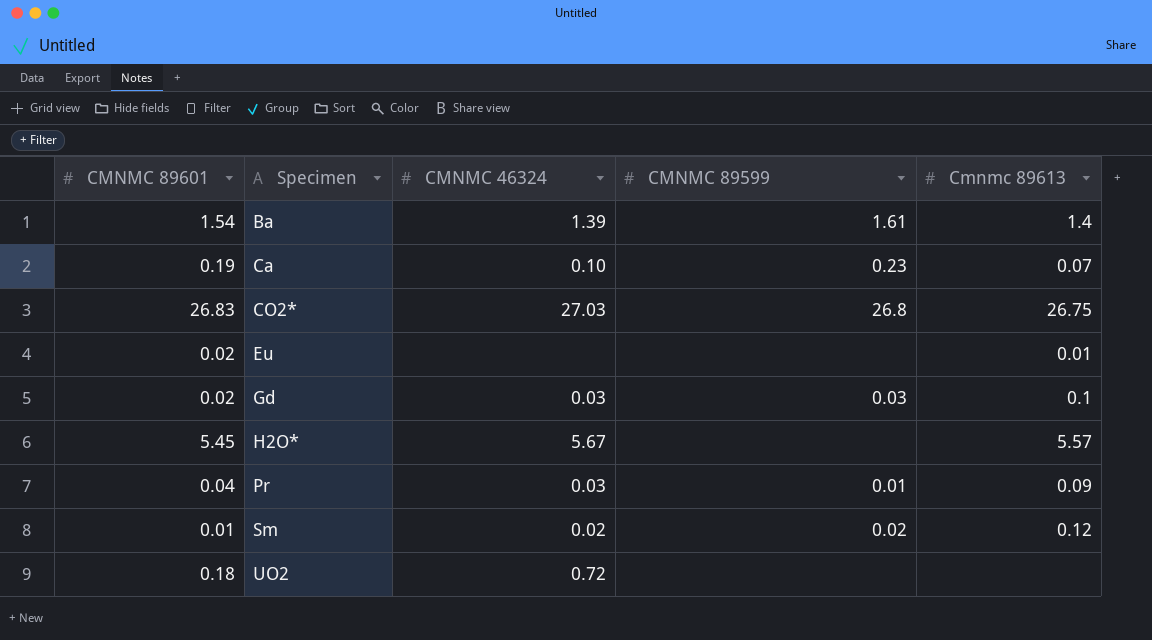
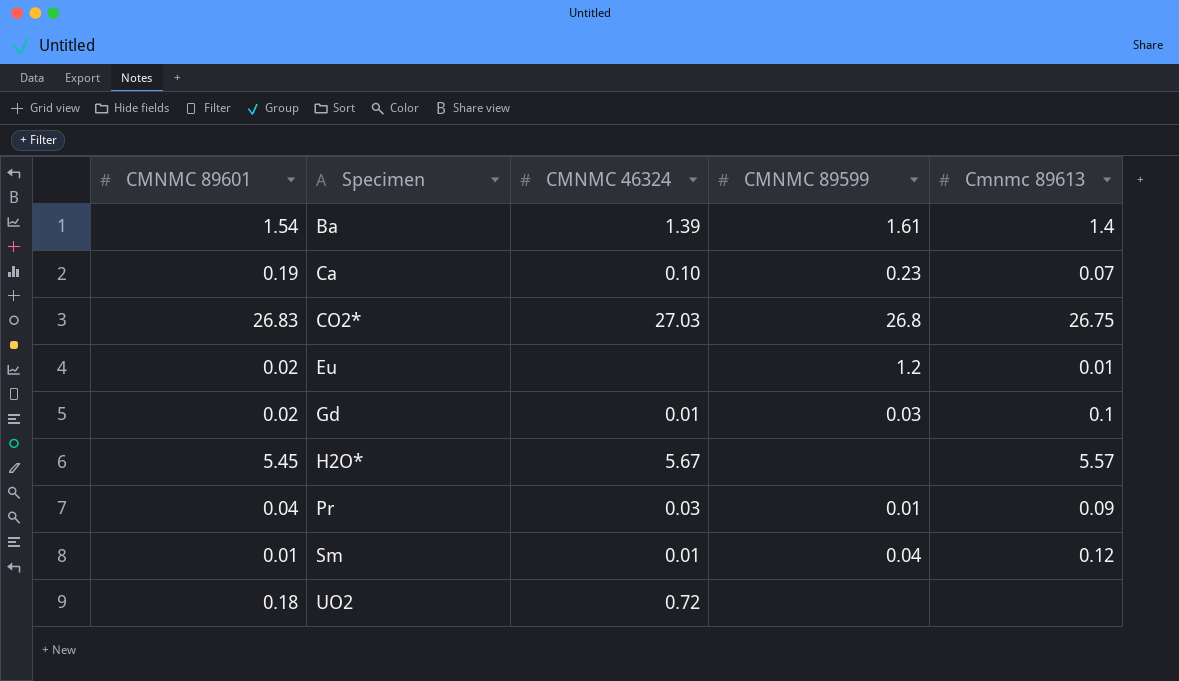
Eu | CMNMC 89599: none -> 1.2
Gd | CMNMC 46324: 0.03 -> 0.01
Sm | CMNMC 46324: 0.02 -> 0.01
Sm | CMNMC 89599: 0.02 -> 0.04

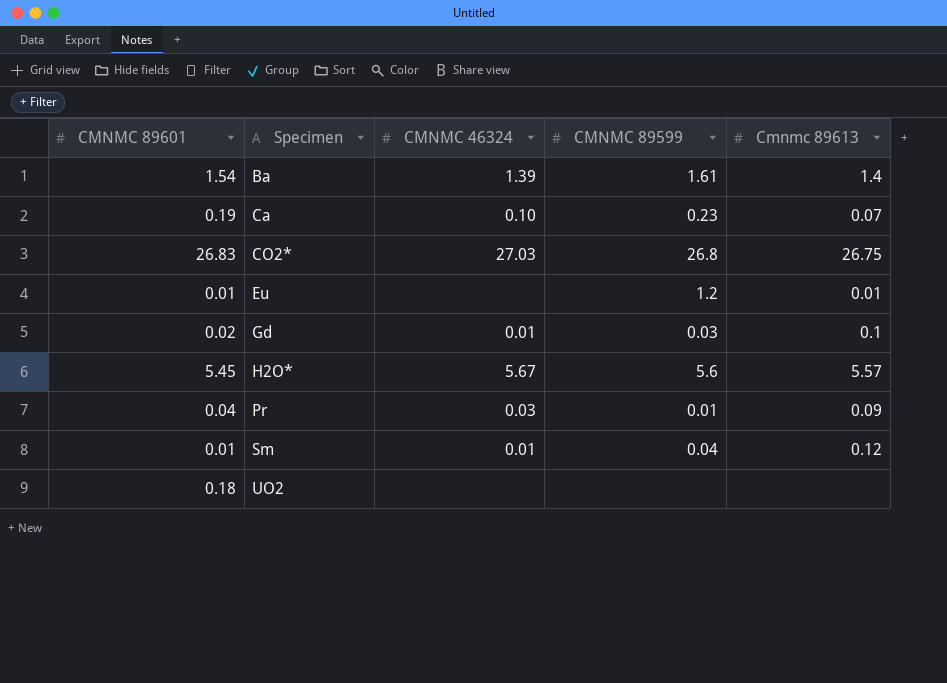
Eu | CMNMC 89601: 0.02 -> 0.01
H2O* | CMNMC 89599: none -> 5.6
UO2 | CMNMC 46324: 0.72 -> none

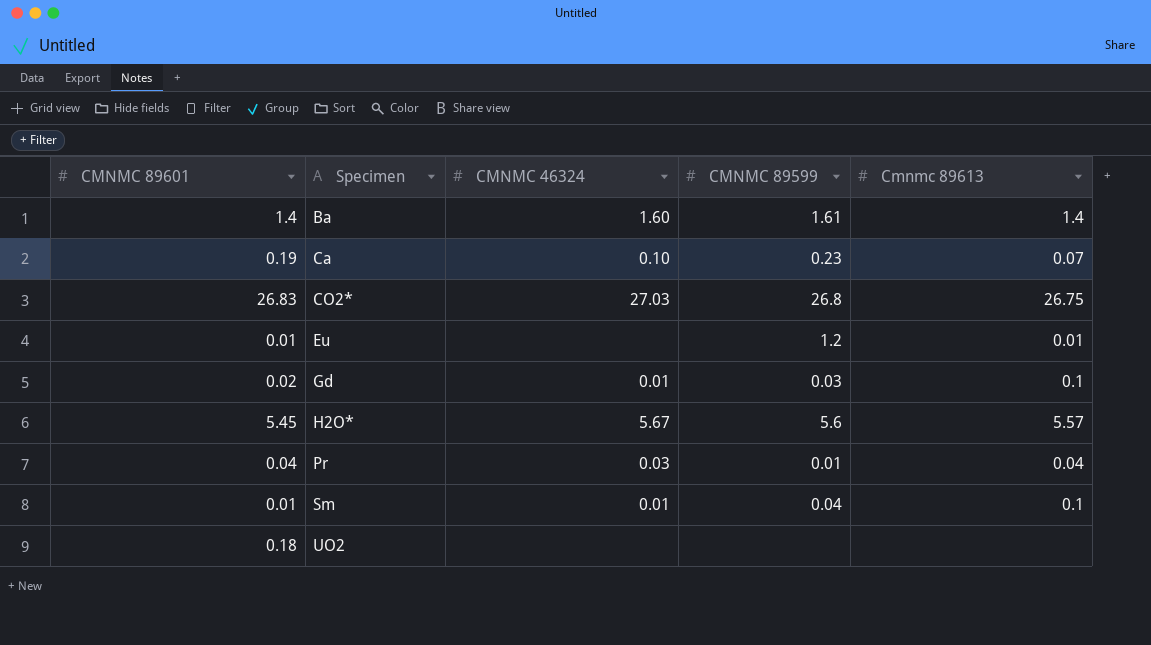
Ba | CMNMC 89601: 1.54 -> 1.4
Ba | CMNMC 46324: 1.39 -> 1.60
Pr | Cmnmc 89613: 0.09 -> 0.04
Sm | Cmnmc 89613: 0.12 -> 0.1

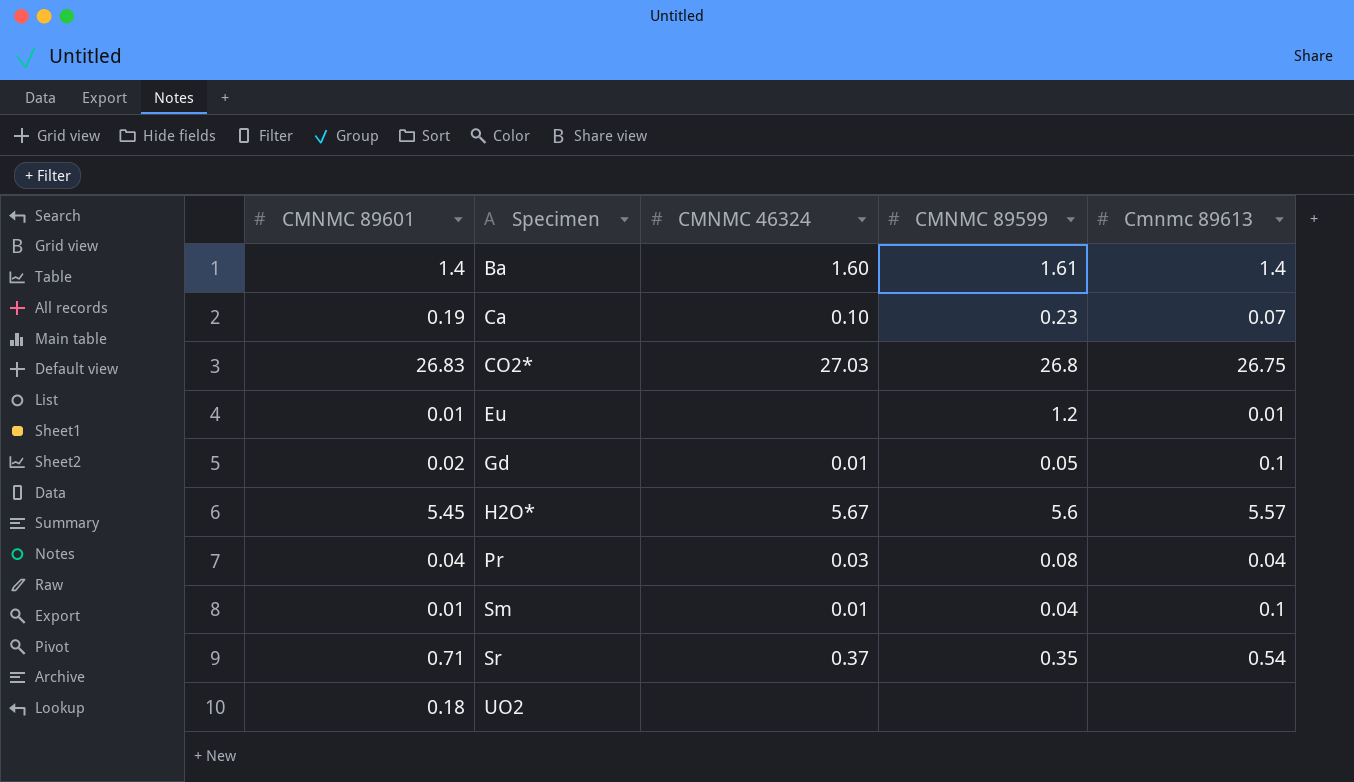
Gd | CMNMC 89599: 0.03 -> 0.05
Pr | CMNMC 89599: 0.01 -> 0.08
row Sr: none -> 0.71 | 0.37 | 0.35 | 0.54

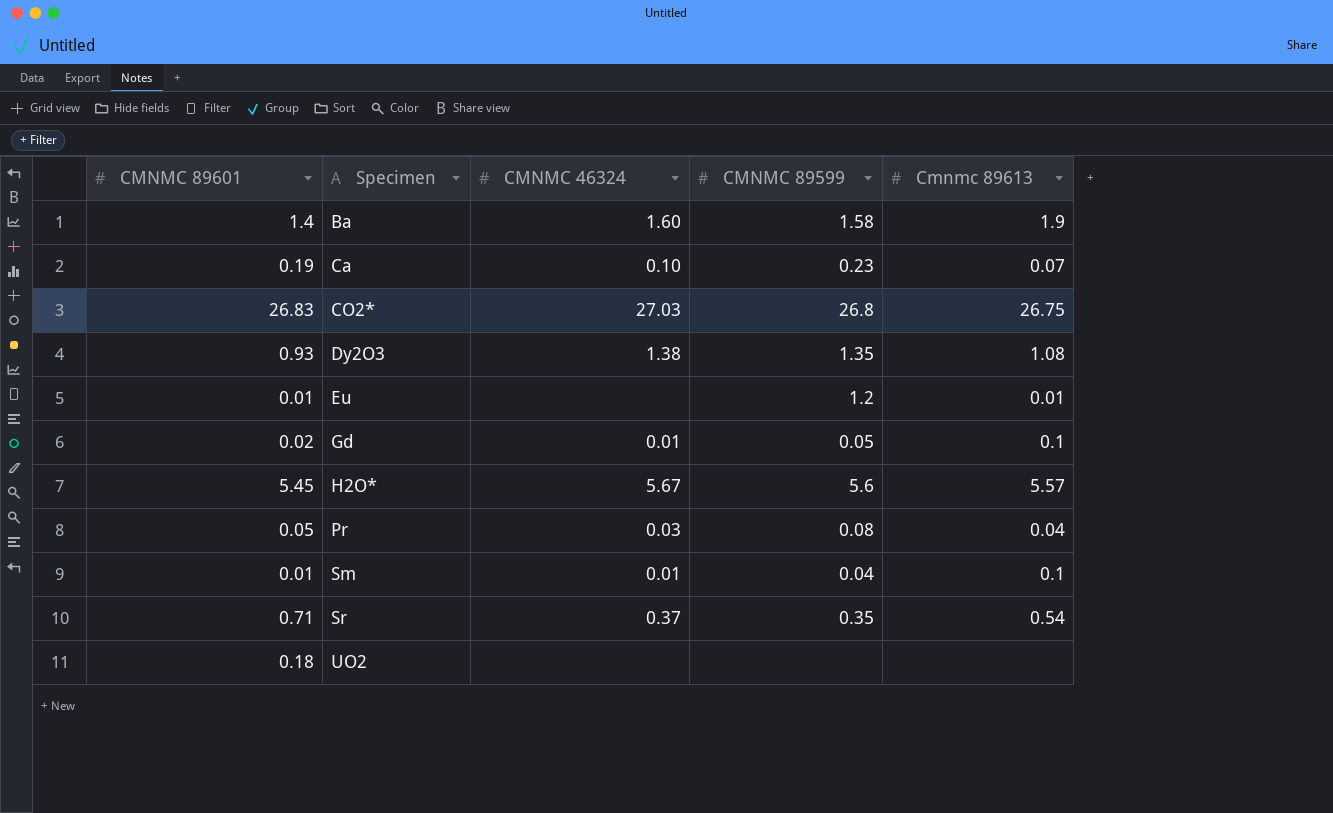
Ba | CMNMC 89599: 1.61 -> 1.58
Ba | Cmnmc 89613: 1.4 -> 1.9
row Dy2O3: none -> 0.93 | 1.38 | 1.35 | 1.08
Pr | CMNMC 89601: 0.04 -> 0.05

